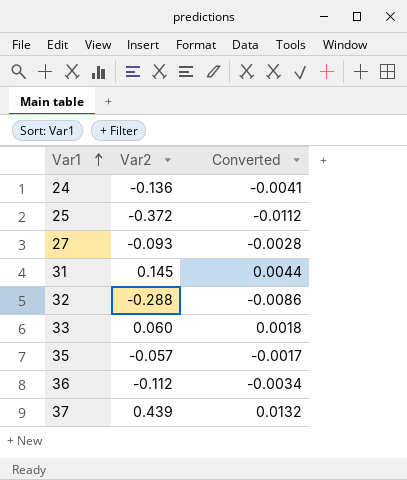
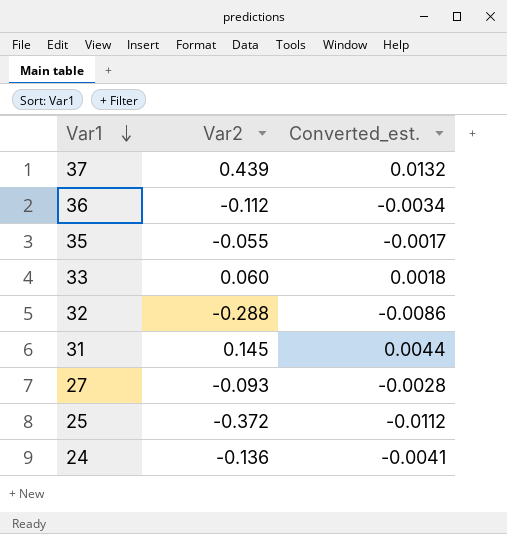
row order: Var1 ascending -> Var1 descending
column name: Converted -> Converted_est.
35 | Var2: -0.057 -> -0.055

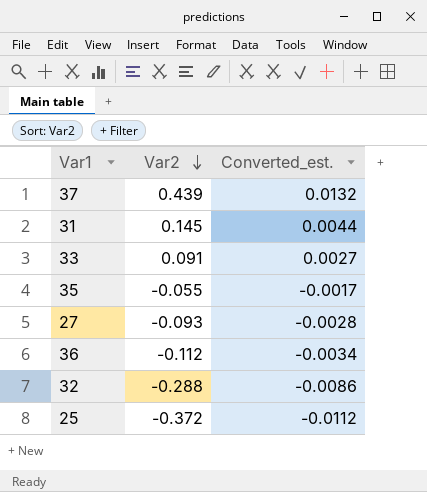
row order: Var1 descending -> Var2 descending
row 24: -0.136 | -0.0041 -> none
33 | Var2: 0.060 -> 0.091
33 | Converted_est.: 0.0018 -> 0.0027

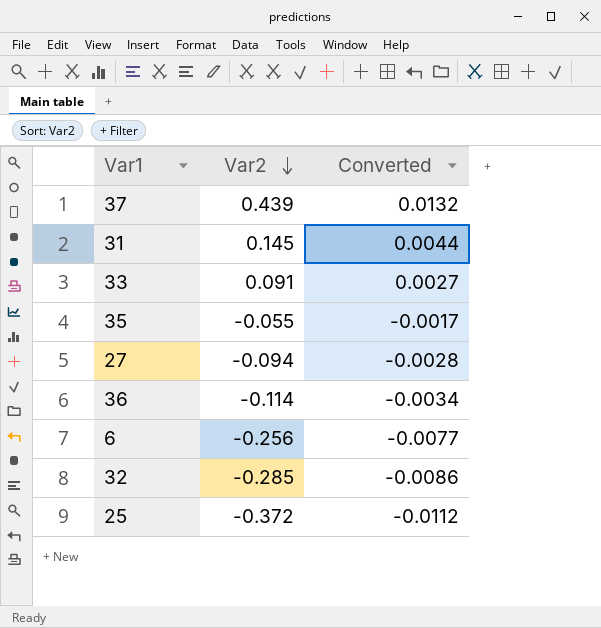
column name: Converted_est. -> Converted
27 | Var2: -0.093 -> -0.094
36 | Var2: -0.112 -> -0.114
row 6: none -> -0.256 | -0.0077
32 | Var2: -0.288 -> -0.285

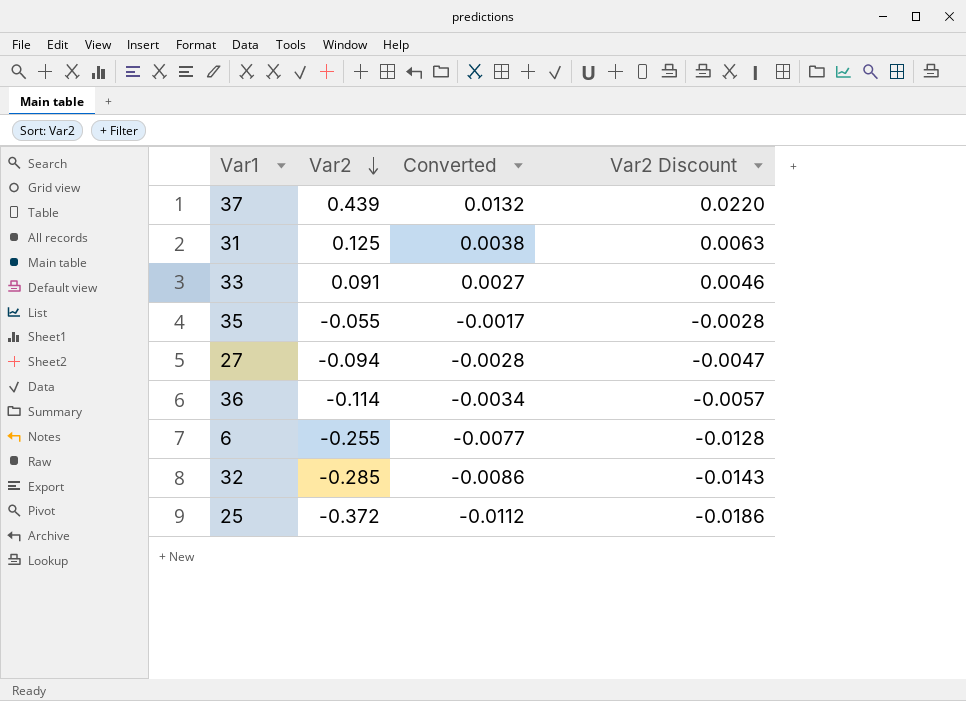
column Var2 Discount | formula: none -> [Var2] * 0.05
31 | Var2: 0.145 -> 0.125
31 | Converted: 0.0044 -> 0.0038
6 | Var2: -0.256 -> -0.255

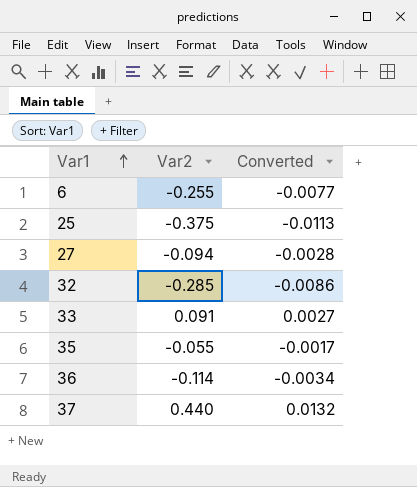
row order: Var2 descending -> Var1 ascending
column Var2 Discount | formula: [Var2] * 0.05 -> none
row 31: 0.125 | 0.0038 | 0.0063 -> none
25 | Var2: -0.372 -> -0.375
25 | Converted: -0.0112 -> -0.0113
37 | Var2: 0.439 -> 0.440

